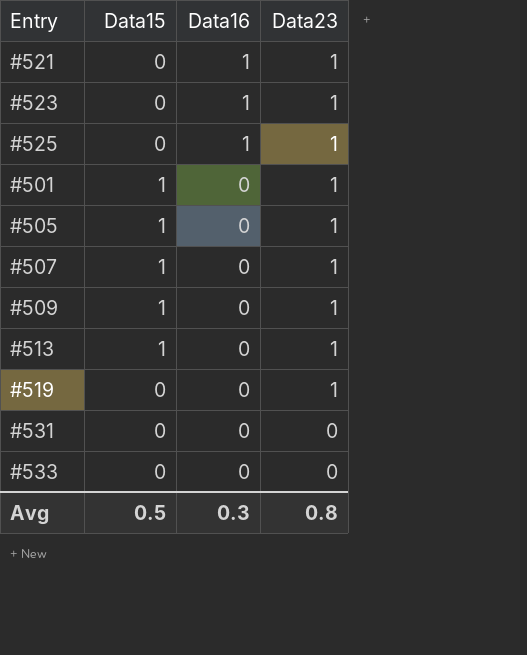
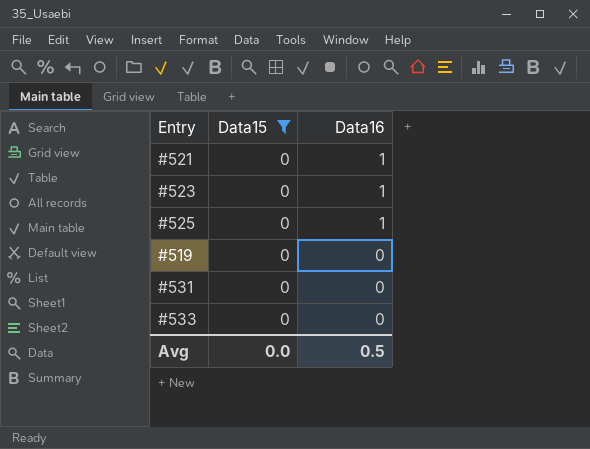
filter: none -> Data15 = 0
column Data23 | position: 4 -> none
Avg | Data15: 0.5 -> 0.0
Avg | Data16: 0.3 -> 0.5

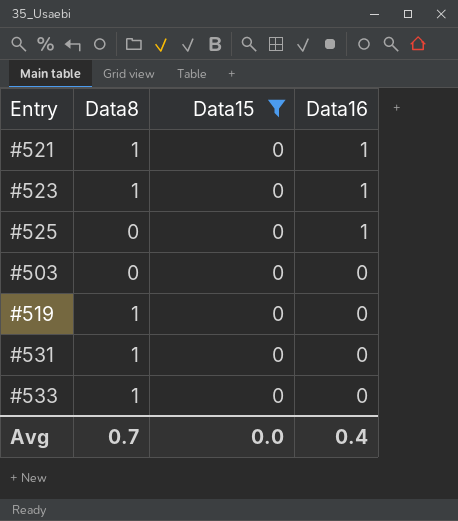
column Data8 | position: none -> 2
row #503: none -> 0 | 0 | 0
Avg | Data16: 0.5 -> 0.4

